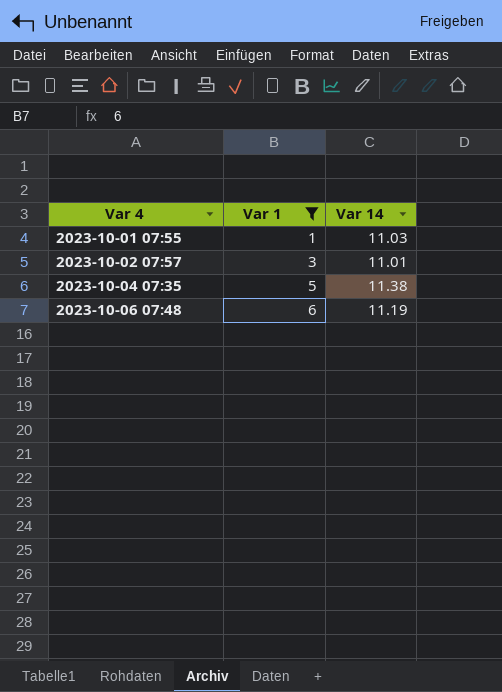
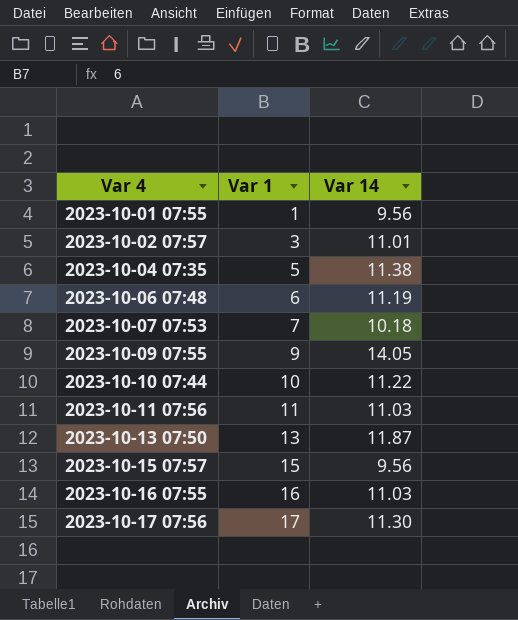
filter: Var 1 <= 6 -> none
2023-10-01 07:55 | Var 14: 11.03 -> 9.56

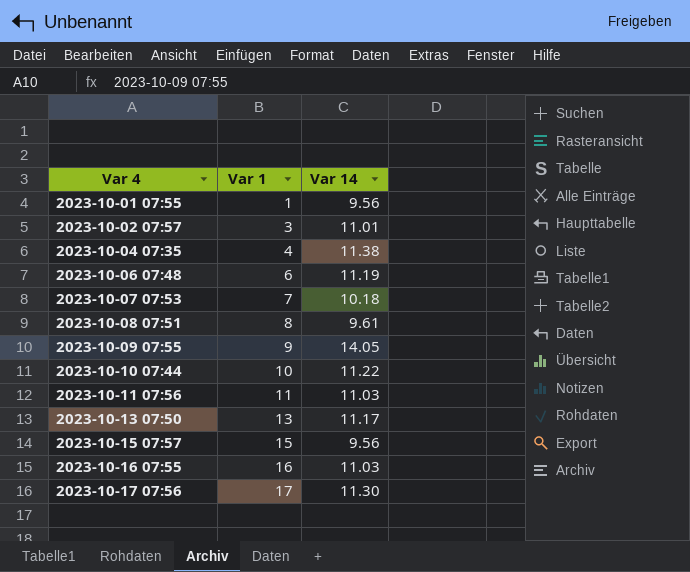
2023-10-04 07:35 | Var 1: 5 -> 4
row 2023-10-08 07:51: none -> 8 | 9.61
2023-10-13 07:50 | Var 14: 11.87 -> 11.17

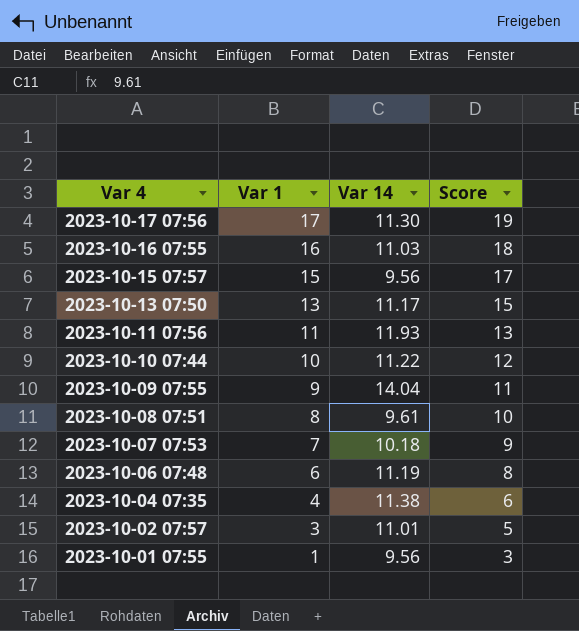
row order: Var 4 ascending -> Var 4 descending
column Score | formula: none -> [Var 1] + 2
2023-10-11 07:56 | Var 14: 11.03 -> 11.93
2023-10-09 07:55 | Var 14: 14.05 -> 14.04

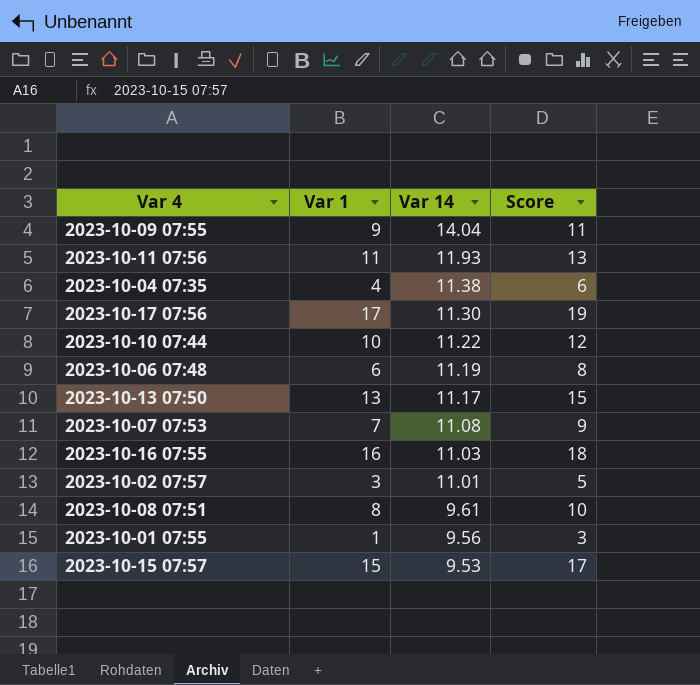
row order: Var 4 descending -> Var 14 descending
2023-10-07 07:53 | Var 14: 10.18 -> 11.08
2023-10-15 07:57 | Var 14: 9.56 -> 9.53

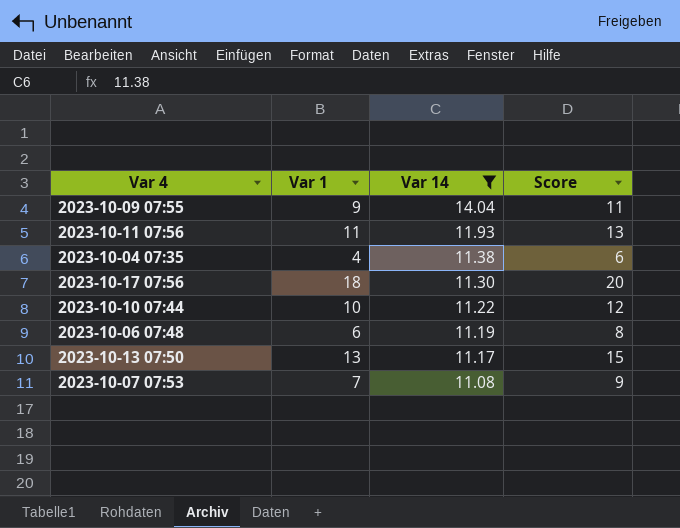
filter: none -> Var 14 >= 11.08
2023-10-17 07:56 | Var 1: 17 -> 18
2023-10-17 07:56 | Score: 19 -> 20

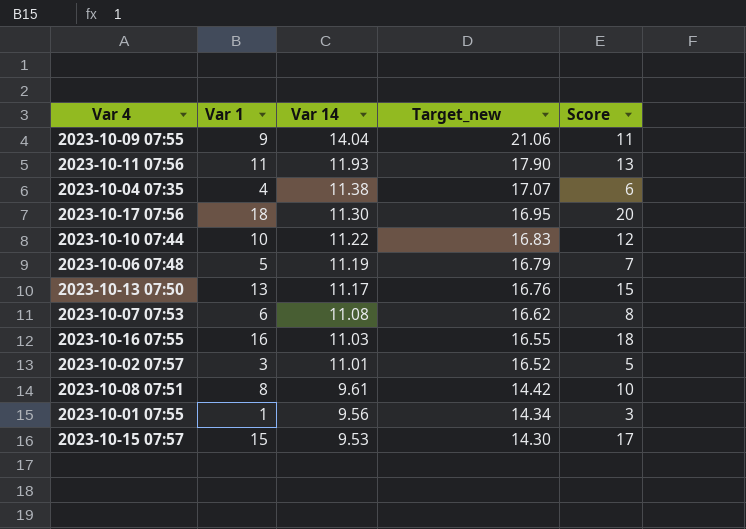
filter: Var 14 >= 11.08 -> none
column Target_new | formula: none -> [Var 14] * 1.5
2023-10-06 07:48 | Var 1: 6 -> 5
2023-10-06 07:48 | Score: 8 -> 7
2023-10-07 07:53 | Var 1: 7 -> 6
2023-10-07 07:53 | Score: 9 -> 8

